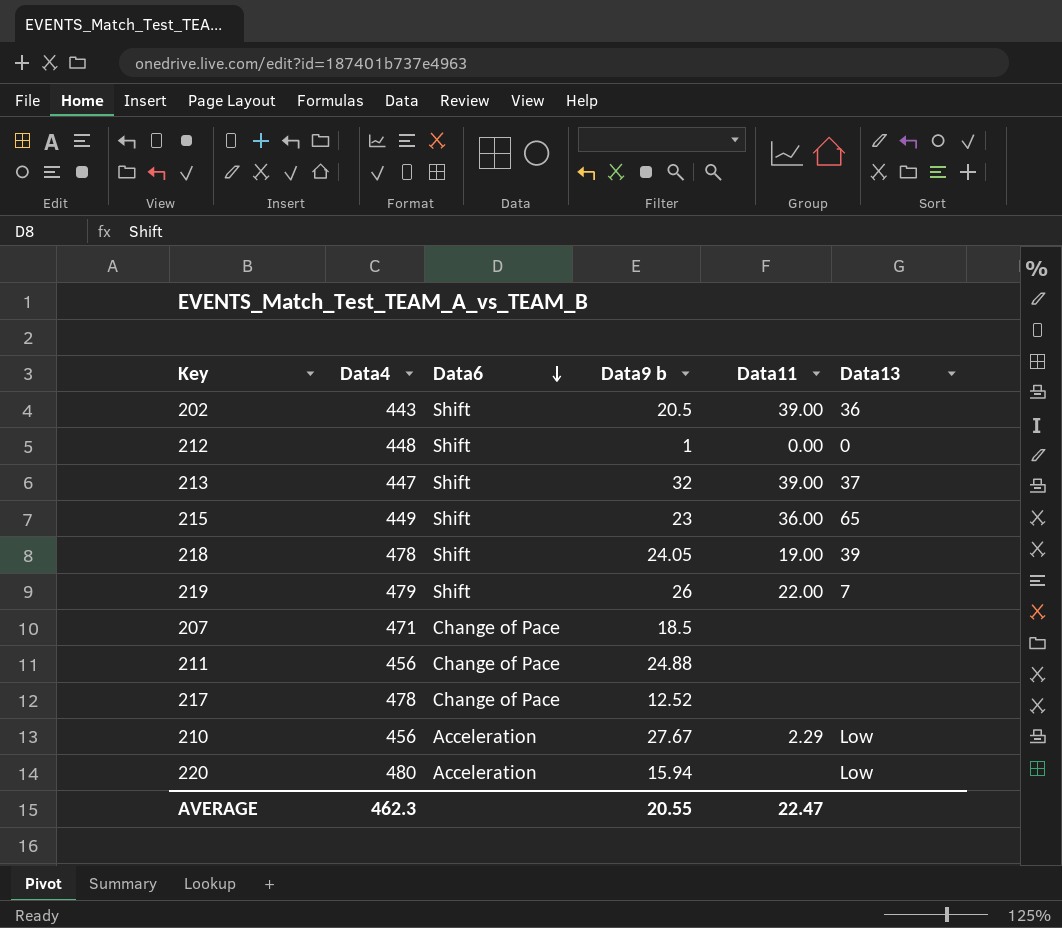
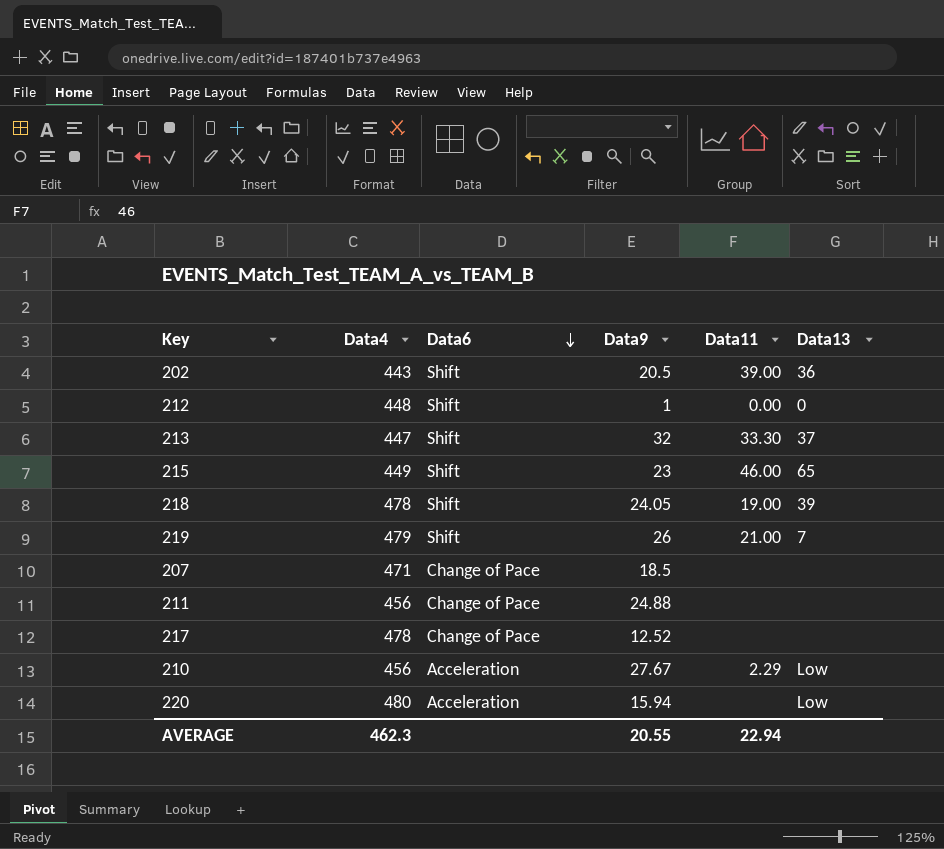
column name: Data9 b -> Data9
213 | Data11: 39.00 -> 33.30
215 | Data11: 36.00 -> 46.00
219 | Data11: 22.00 -> 21.00
AVERAGE | Data11: 22.47 -> 22.94

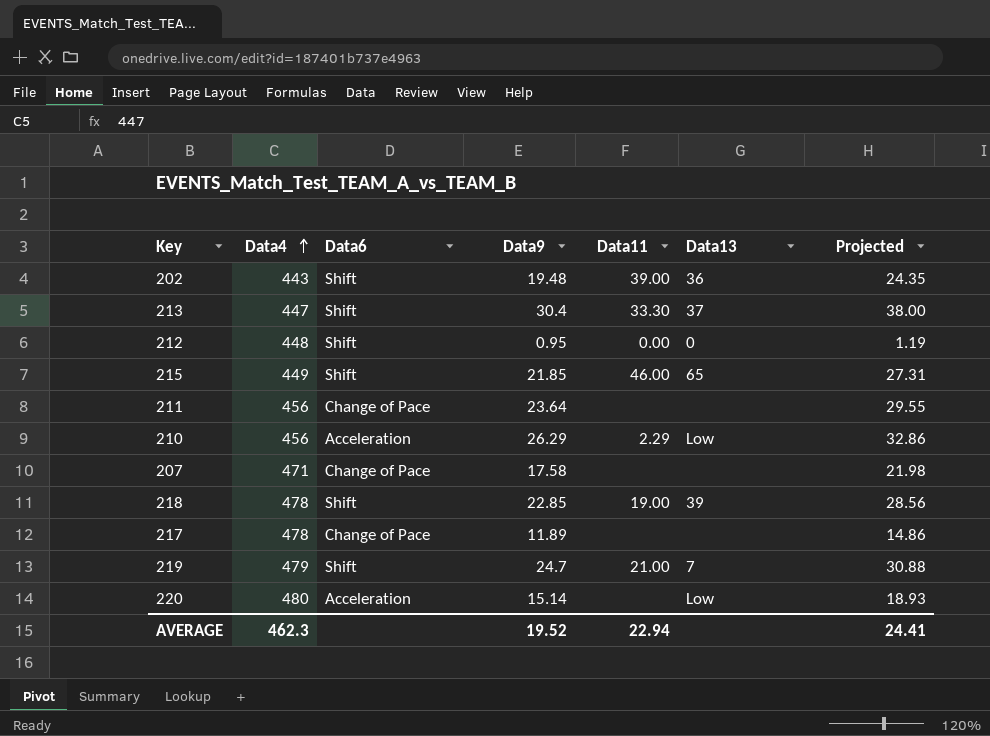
row order: Data6 descending -> Data4 ascending
column Projected | formula: none -> [Data9] * 1.25
202 | Data9: 20.5 -> 19.48
213 | Data9: 32 -> 30.4
212 | Data9: 1 -> 0.95
215 | Data9: 23 -> 21.85
211 | Data9: 24.88 -> 23.64
210 | Data9: 27.67 -> 26.29
207 | Data9: 18.5 -> 17.58
218 | Data9: 24.05 -> 22.85
217 | Data9: 12.52 -> 11.89
219 | Data9: 26 -> 24.7
220 | Data9: 15.94 -> 15.14
AVERAGE | Data9: 20.55 -> 19.52

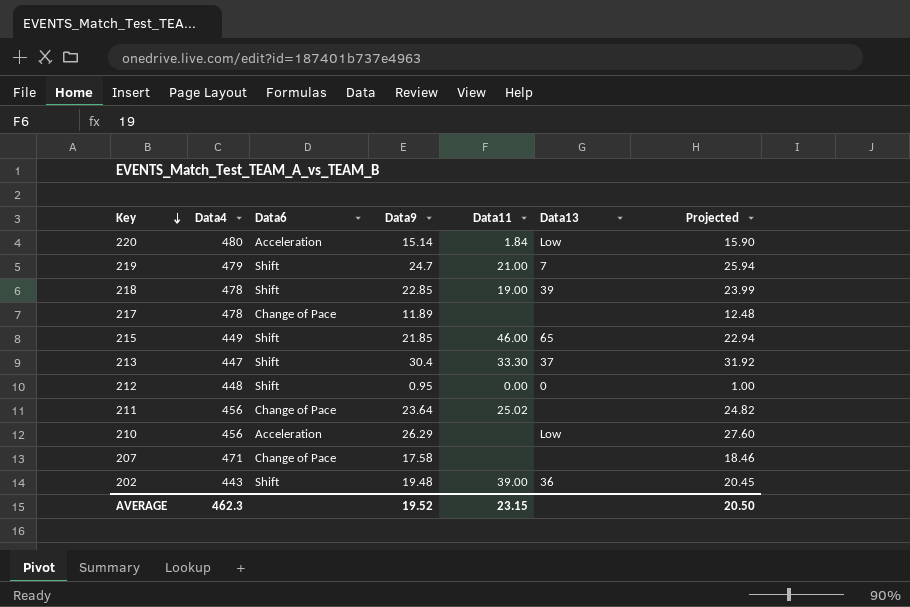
row order: Data4 ascending -> Key descending
column Projected | formula: [Data9] * 1.25 -> [Data9] * 1.05
220 | Data11: none -> 1.84
211 | Data11: none -> 25.02
210 | Data11: 2.29 -> none
AVERAGE | Data11: 22.94 -> 23.15
AVERAGE | Projected: 24.41 -> 20.50

